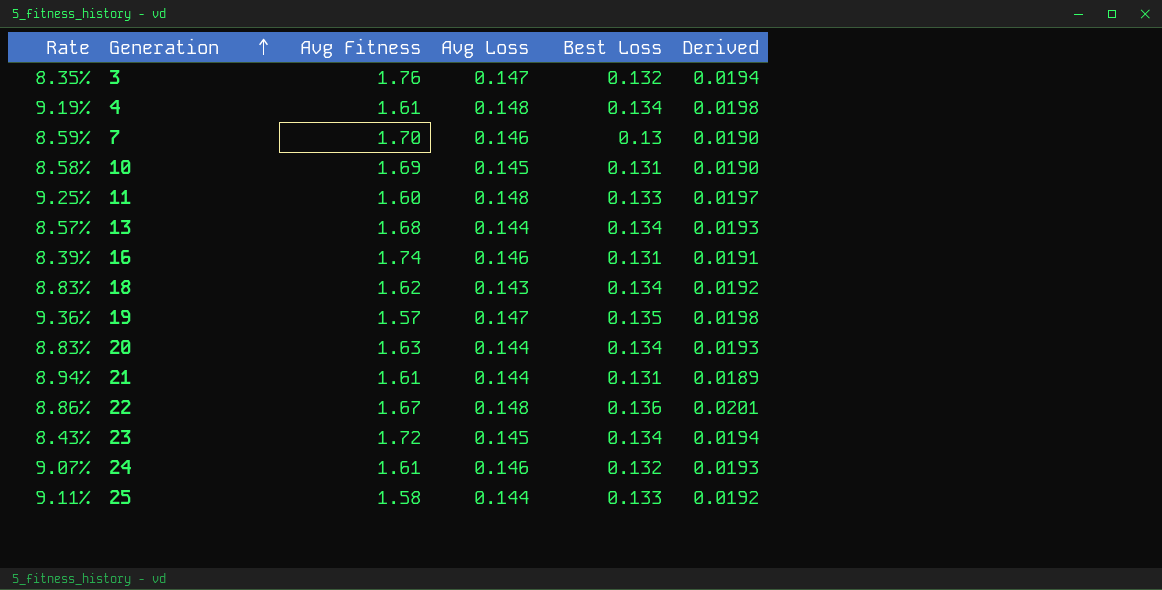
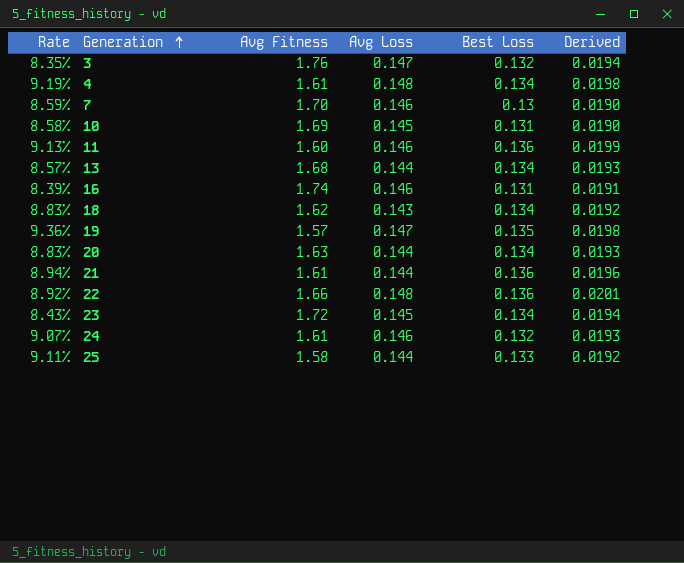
11 | Rate: 9.25% -> 9.13%
11 | Avg Loss: 0.148 -> 0.146
11 | Best Loss: 0.133 -> 0.136
11 | Derived: 0.0197 -> 0.0199
21 | Best Loss: 0.131 -> 0.136
21 | Derived: 0.0189 -> 0.0196
22 | Rate: 8.86% -> 8.92%
22 | Avg Fitness: 1.67 -> 1.66

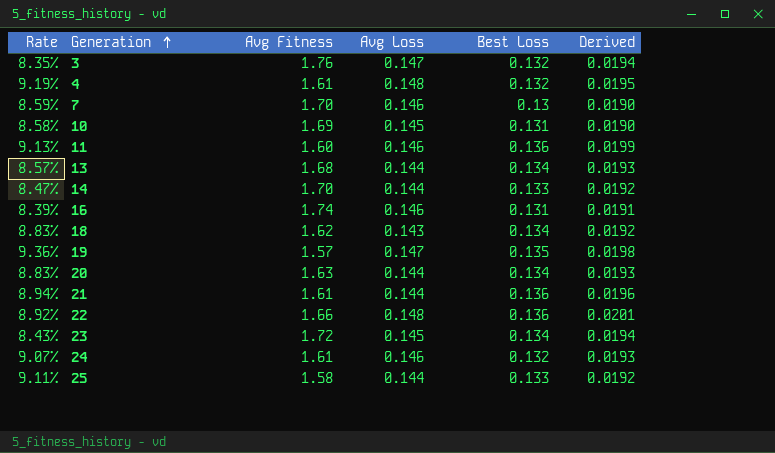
4 | Best Loss: 0.134 -> 0.132
4 | Derived: 0.0198 -> 0.0195
row 14: none -> 8.47% | 1.70 | 0.144 | 0.133 | 0.0192

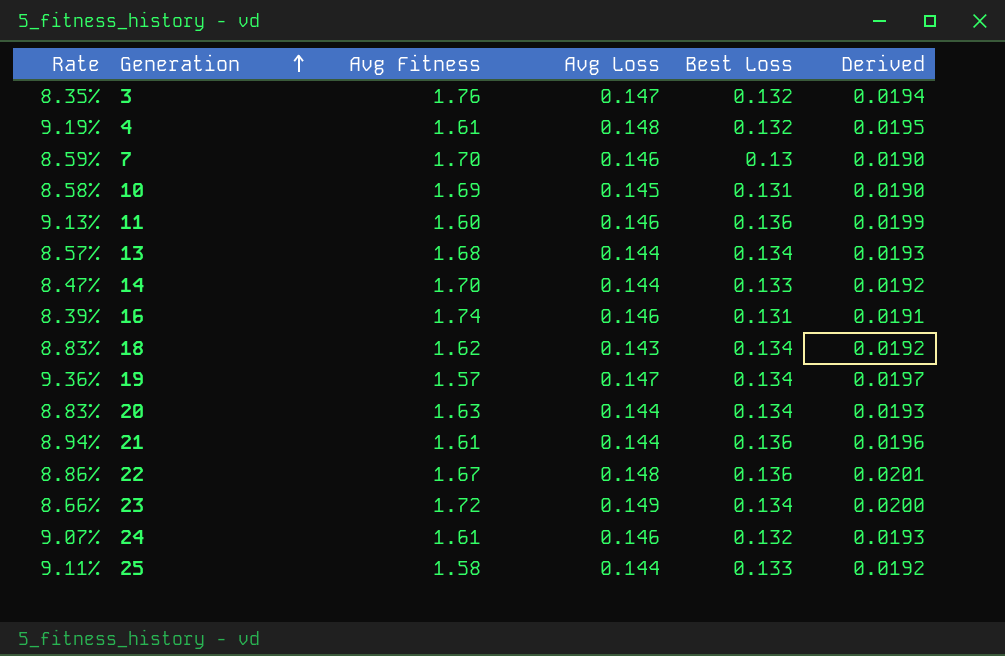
19 | Best Loss: 0.135 -> 0.134
19 | Derived: 0.0198 -> 0.0197
22 | Rate: 8.92% -> 8.86%
22 | Avg Fitness: 1.66 -> 1.67
23 | Rate: 8.43% -> 8.66%
23 | Avg Loss: 0.145 -> 0.149
23 | Derived: 0.0194 -> 0.0200

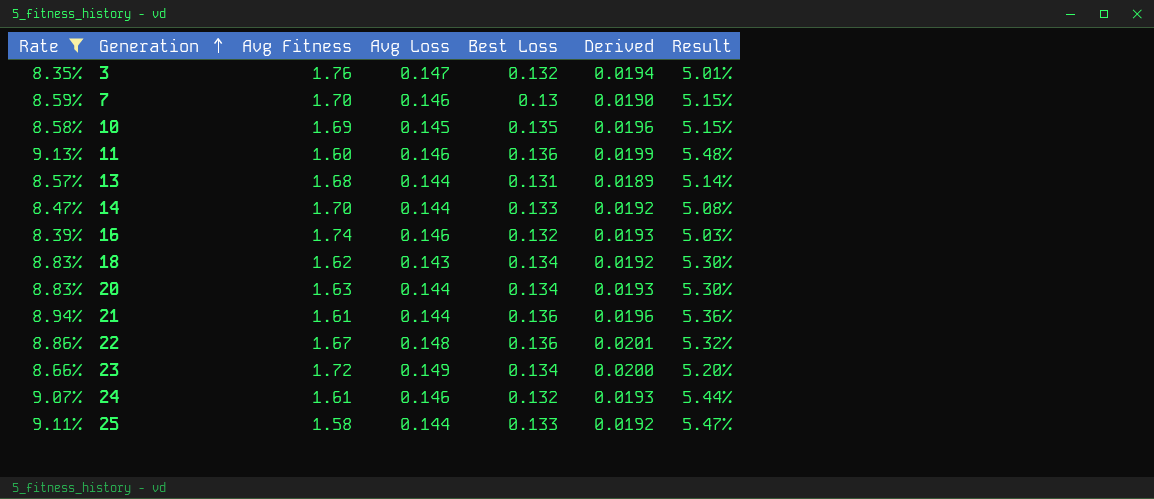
filter: none -> Rate <= 9.13%
column Result | formula: none -> [Rate] * 0.6
10 | Best Loss: 0.131 -> 0.135
10 | Derived: 0.0190 -> 0.0196
13 | Best Loss: 0.134 -> 0.131
13 | Derived: 0.0193 -> 0.0189
16 | Best Loss: 0.131 -> 0.132
16 | Derived: 0.0191 -> 0.0193

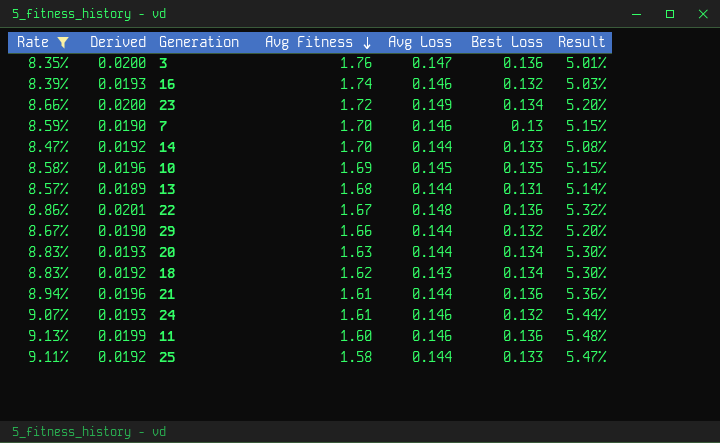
row order: Generation ascending -> Avg Fitness descending
column Derived | position: 6 -> 2
3 | Derived: 0.0194 -> 0.0200
3 | Best Loss: 0.132 -> 0.136
row 29: none -> 8.67% | 0.0190 | 1.66 | 0.144 | 0.132 | 5.20%

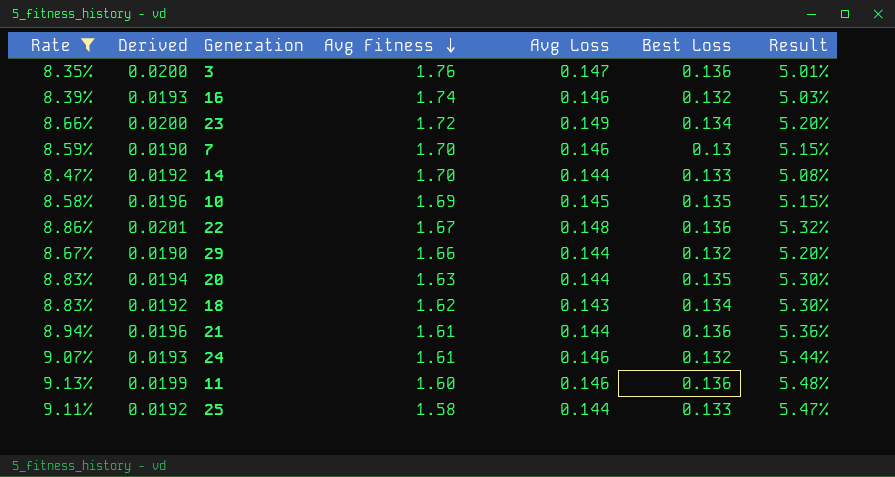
row 13: 8.57% | 0.0189 | 1.68 | 0.144 | 0.131 | 5.14% -> none
20 | Derived: 0.0193 -> 0.0194
20 | Best Loss: 0.134 -> 0.135

